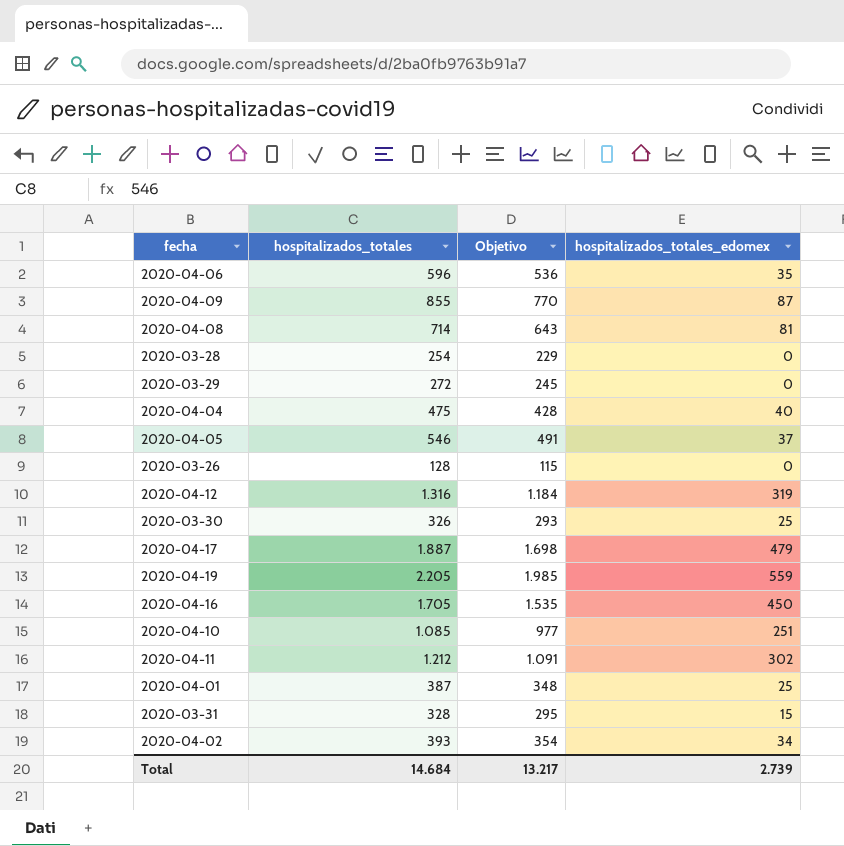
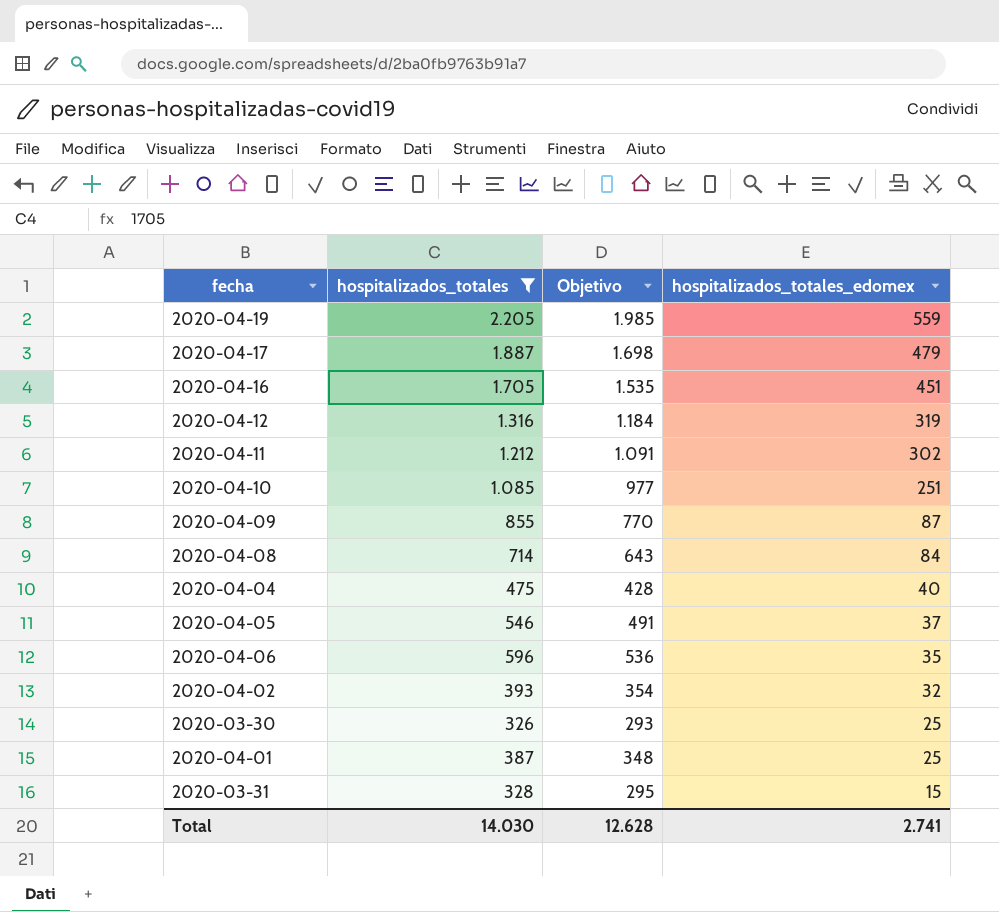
filter: none -> hospitalizados_totales >= 326
row order: none -> hospitalizados_totales_edomex descending
2020-04-16 | hospitalizados_totales_edomex: 450 -> 451
2020-04-08 | hospitalizados_totales_edomex: 81 -> 84
2020-04-02 | hospitalizados_totales_edomex: 34 -> 32
Total | hospitalizados_totales: 14.684 -> 14.030
Total | Objetivo: 13.217 -> 12.628
Total | hospitalizados_totales_edomex: 2.739 -> 2.741

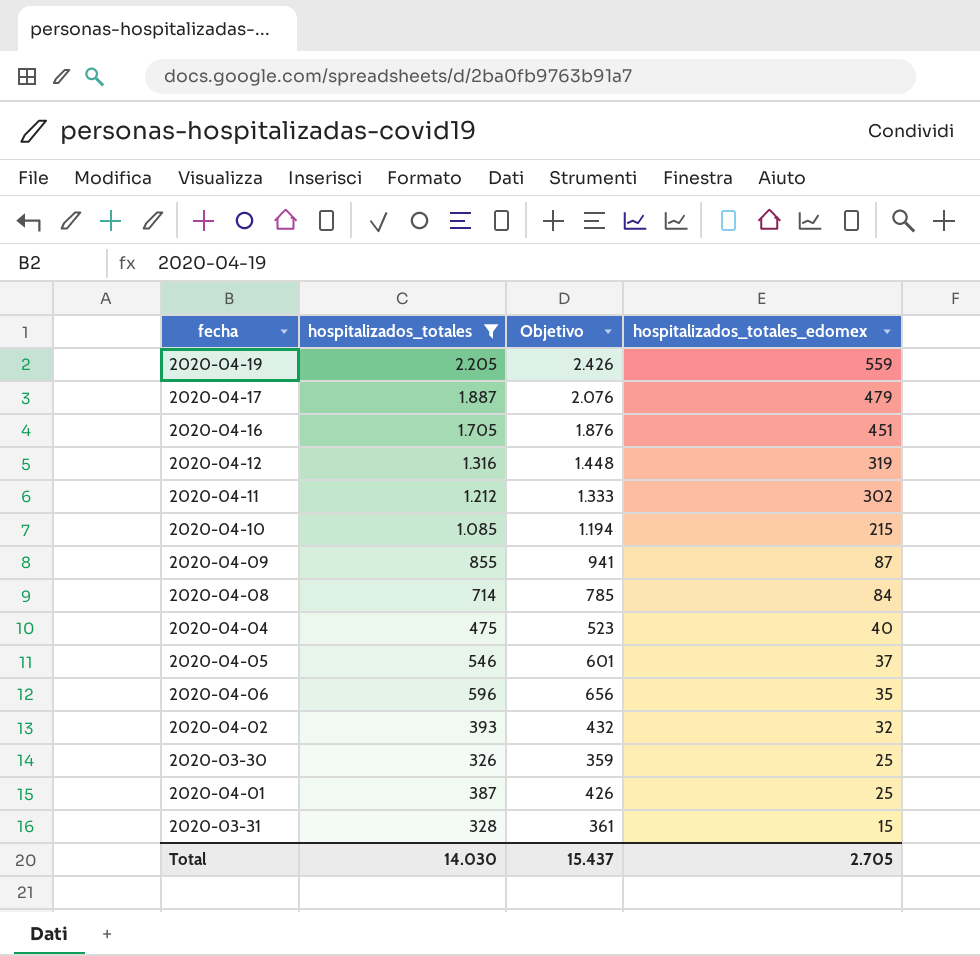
column Objetivo | formula: [hospitalizados_totales] * 0,9 -> [hospitalizados_totales] * 1,1
2020-04-10 | hospitalizados_totales_edomex: 251 -> 215
Total | Objetivo: 12.628 -> 15.437
Total | hospitalizados_totales_edomex: 2.741 -> 2.705

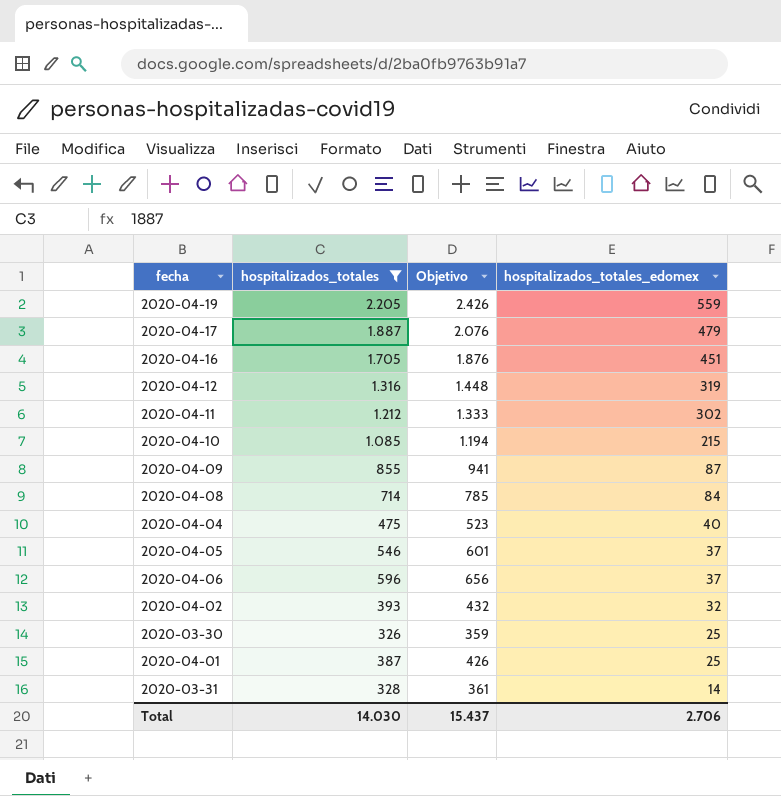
2020-04-06 | hospitalizados_totales_edomex: 35 -> 37
2020-03-31 | hospitalizados_totales_edomex: 15 -> 14
Total | hospitalizados_totales_edomex: 2.705 -> 2.706

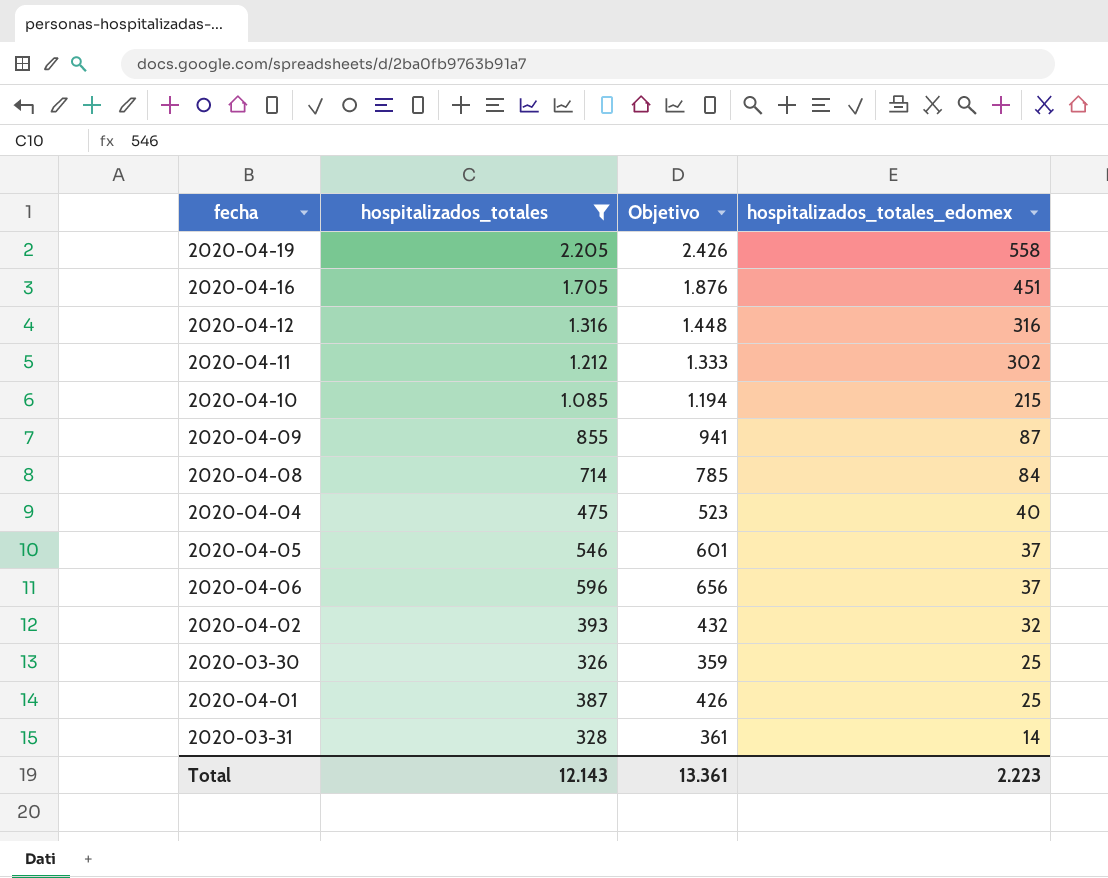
row 2020-04-17: 1.887 | 2.076 | 479 -> none
2020-04-19 | hospitalizados_totales_edomex: 559 -> 558
2020-04-12 | hospitalizados_totales_edomex: 319 -> 316
Total | hospitalizados_totales: 14.030 -> 12.143
Total | Objetivo: 15.437 -> 13.361
Total | hospitalizados_totales_edomex: 2.706 -> 2.223

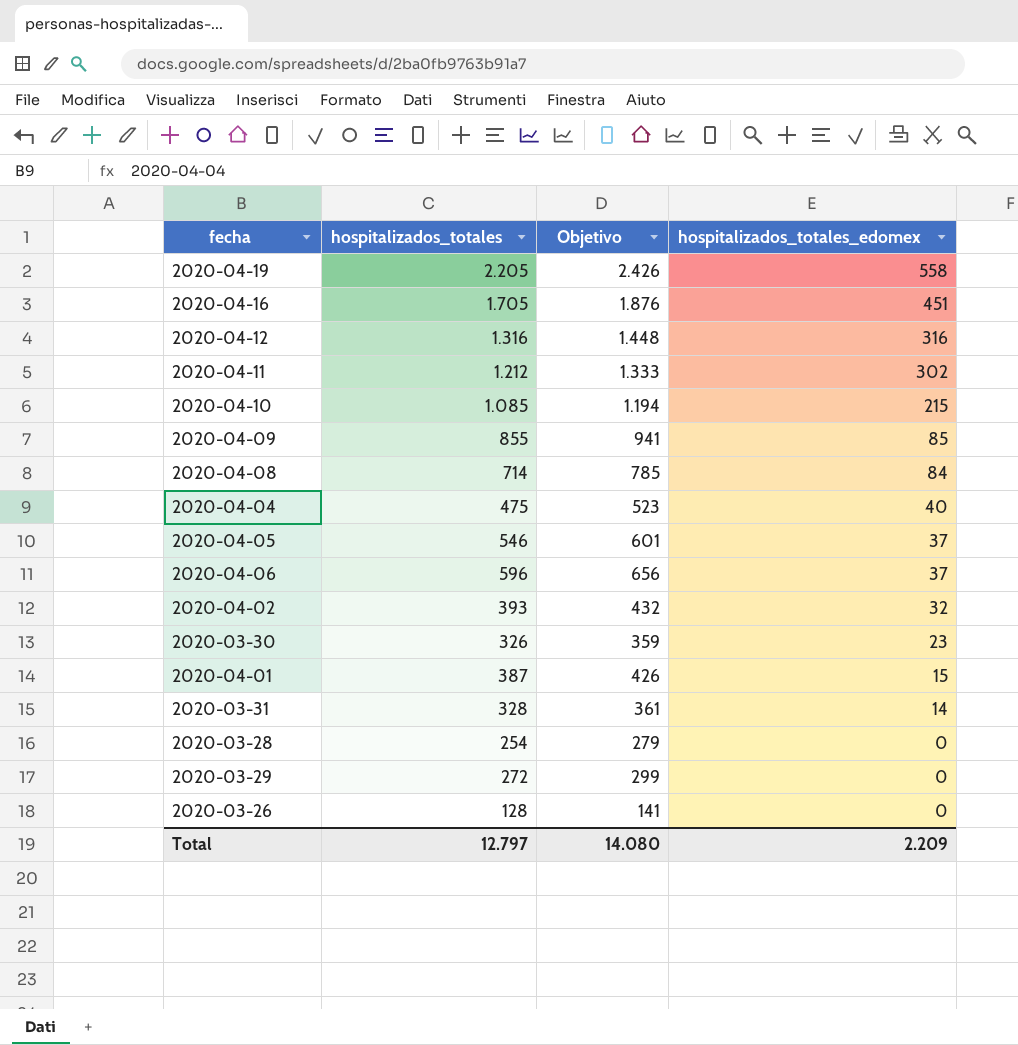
filter: hospitalizados_totales >= 326 -> none
2020-04-09 | hospitalizados_totales_edomex: 87 -> 85
2020-03-30 | hospitalizados_totales_edomex: 25 -> 23
2020-04-01 | hospitalizados_totales_edomex: 25 -> 15
Total | hospitalizados_totales: 12.143 -> 12.797
Total | Objetivo: 13.361 -> 14.080
Total | hospitalizados_totales_edomex: 2.223 -> 2.209

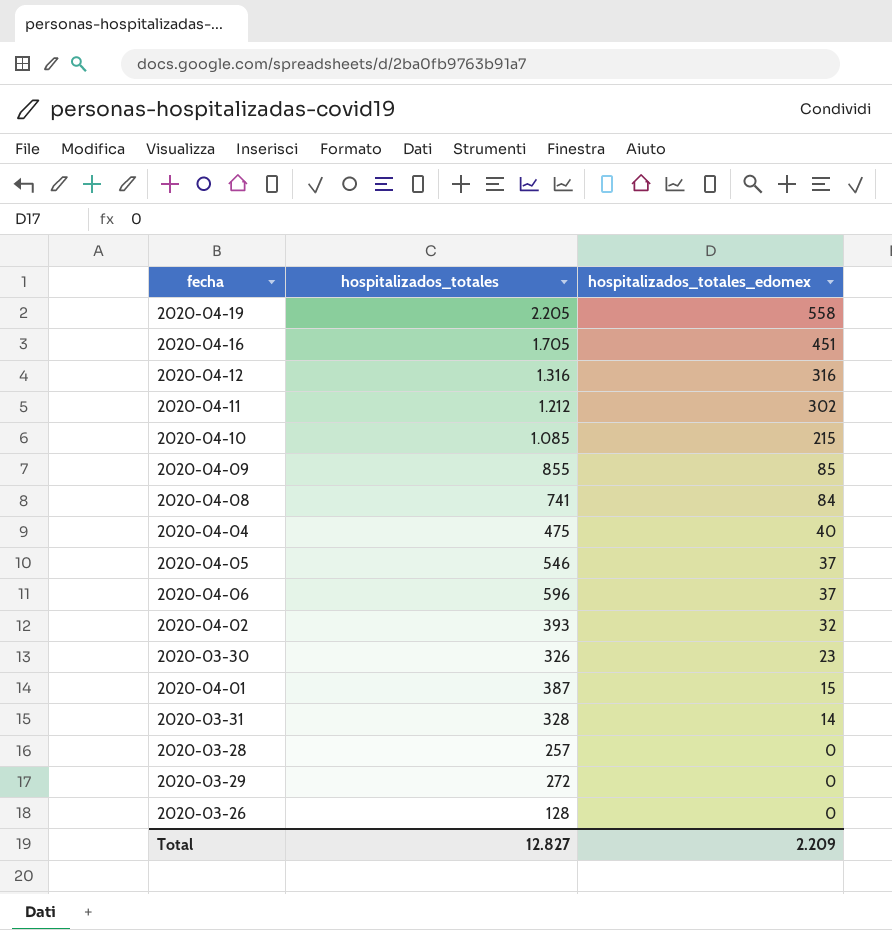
column Objetivo | formula: [hospitalizados_totales] * 1,1 -> none
2020-04-08 | hospitalizados_totales: 714 -> 741
2020-03-28 | hospitalizados_totales: 254 -> 257
Total | hospitalizados_totales: 12.797 -> 12.827

